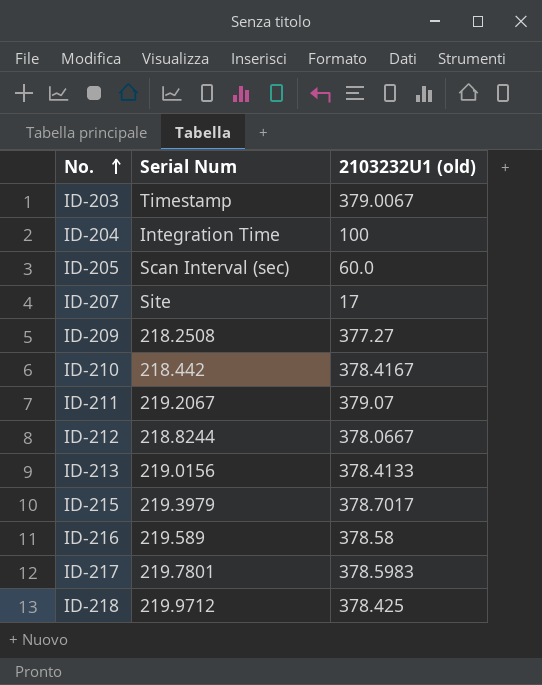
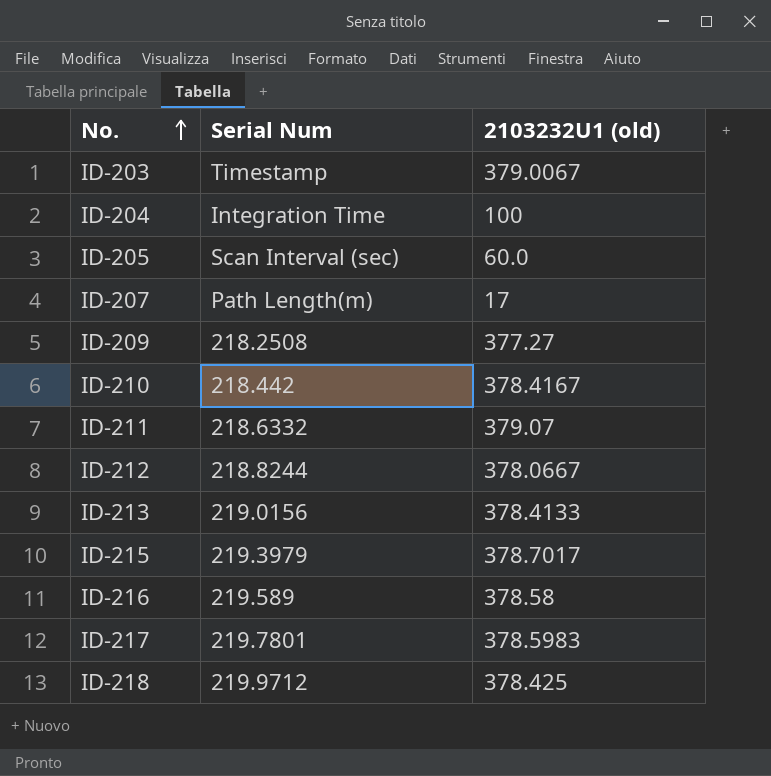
ID-207 | Serial Num: Site -> Path Length(m)
ID-211 | Serial Num: 219.2067 -> 218.6332

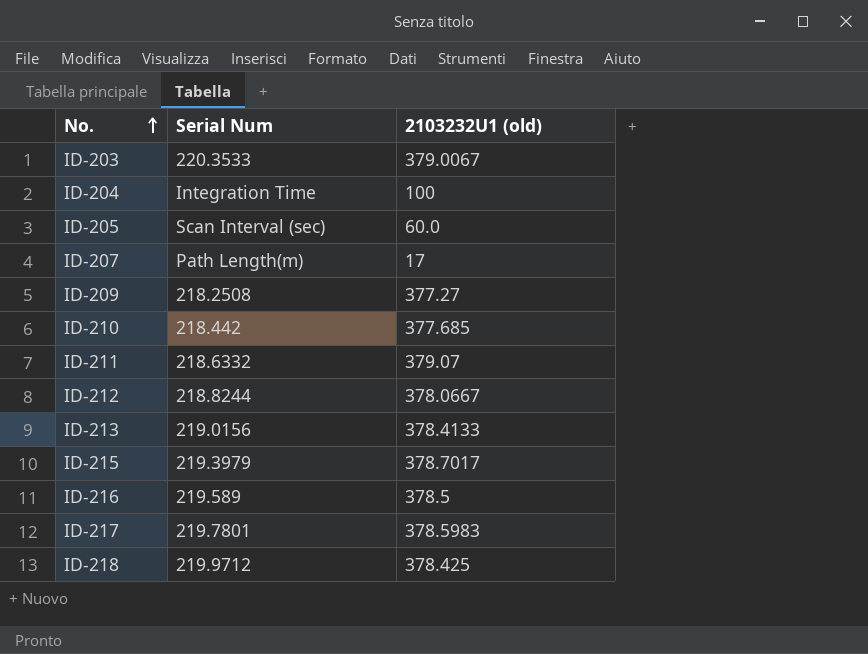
ID-203 | Serial Num: Timestamp -> 220.3533
ID-210 | 2103232U1 (old): 378.4167 -> 377.685
ID-216 | 2103232U1 (old): 378.58 -> 378.5

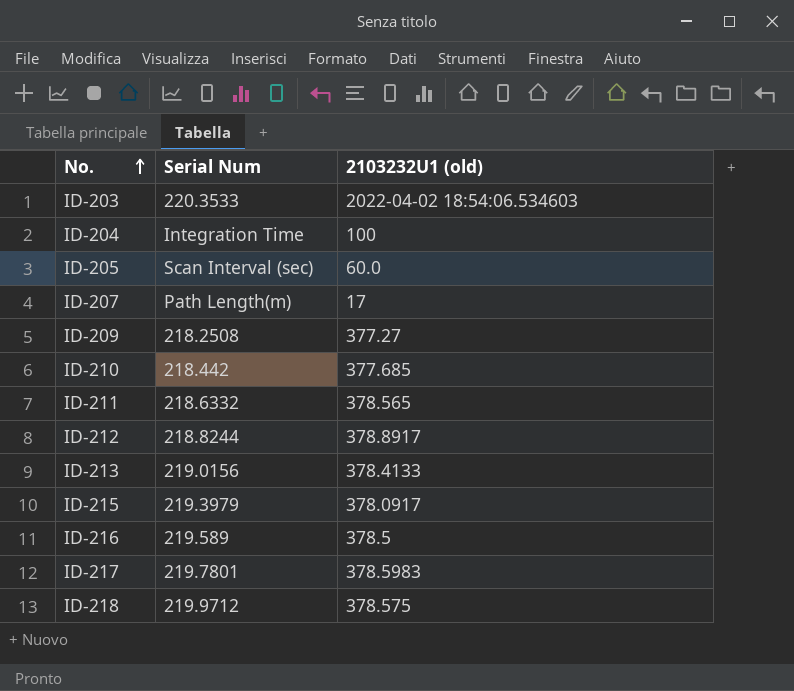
ID-203 | 2103232U1 (old): 379.0067 -> 2022-04-02 18:54:06.534603
ID-211 | 2103232U1 (old): 379.07 -> 378.565
ID-212 | 2103232U1 (old): 378.0667 -> 378.8917
ID-215 | 2103232U1 (old): 378.7017 -> 378.0917
ID-218 | 2103232U1 (old): 378.425 -> 378.575

